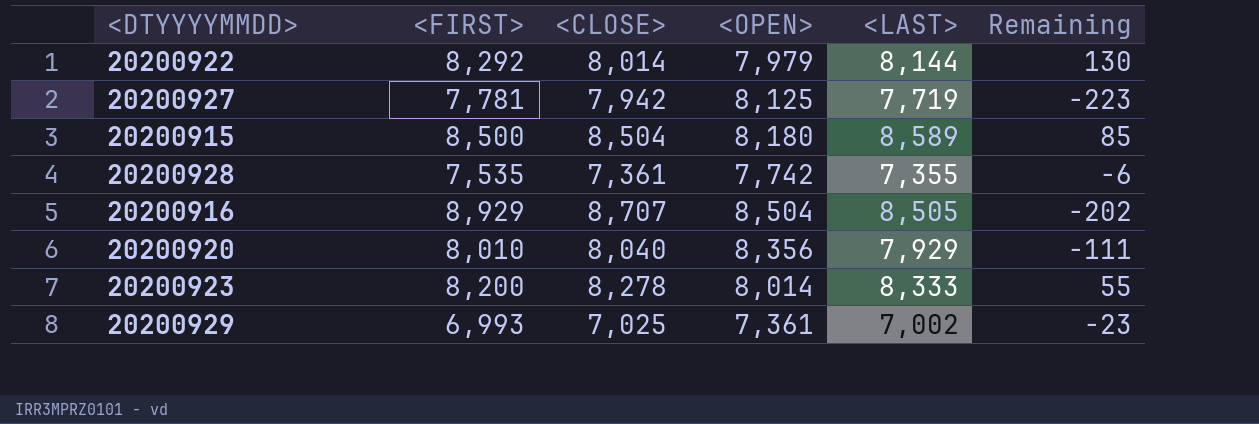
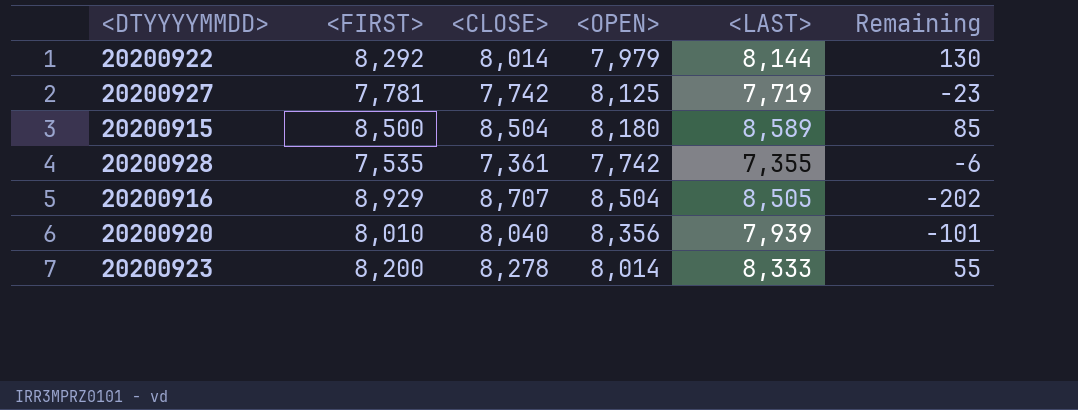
row 20200929: 6,993 | 7,025 | 7,361 | 7,002 | -23 -> none
20200927 | <CLOSE>: 7,942 -> 7,742
20200927 | Remaining: -223 -> -23
20200920 | <LAST>: 7,929 -> 7,939
20200920 | Remaining: -111 -> -101

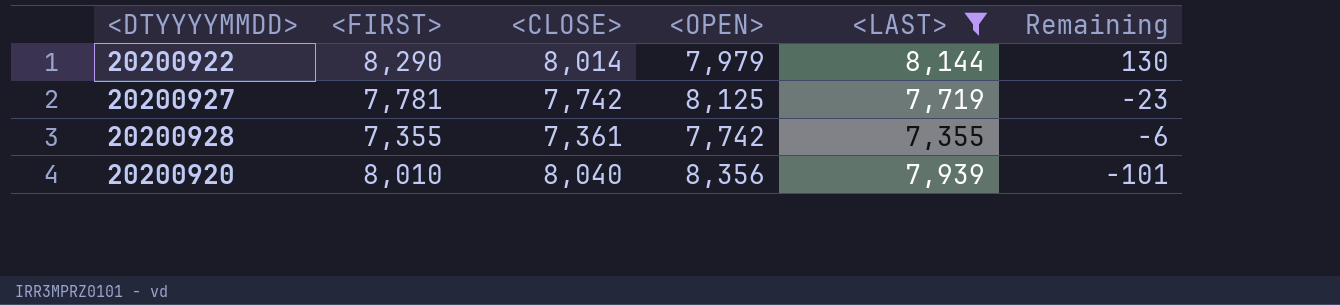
filter: none -> <LAST> <= 8,144
20200922 | <FIRST>: 8,292 -> 8,290
20200928 | <FIRST>: 7,535 -> 7,355

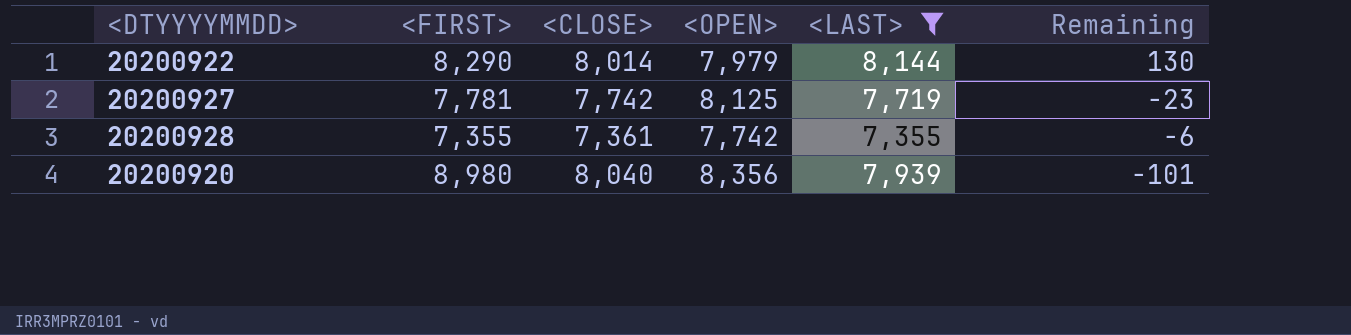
20200920 | <FIRST>: 8,010 -> 8,980

